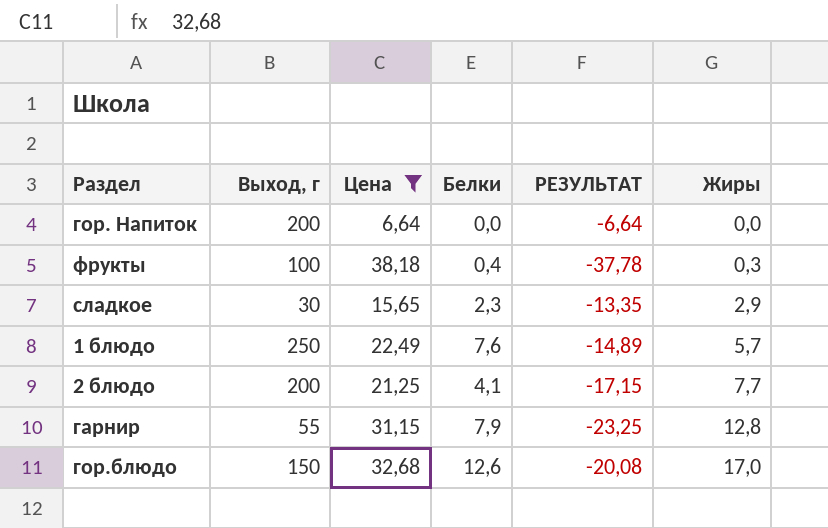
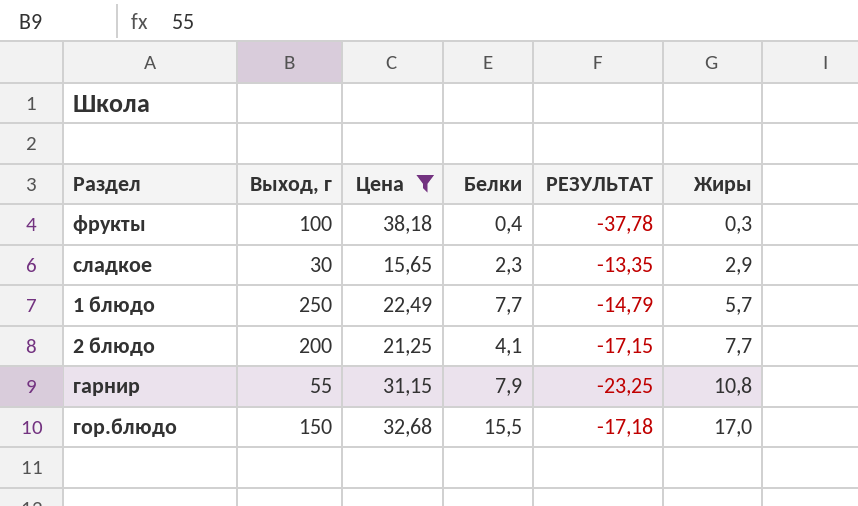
row гор. Напиток: 200 | 6,64 | 0,0 | -6,64 | 0,0 -> none
1 блюдо | Белки: 7,6 -> 7,7
1 блюдо | РЕЗУЛЬТАТ: -14,89 -> -14,79
гарнир | Жиры: 12,8 -> 10,8
гор.блюдо | Белки: 12,6 -> 15,5
гор.блюдо | РЕЗУЛЬТАТ: -20,08 -> -17,18

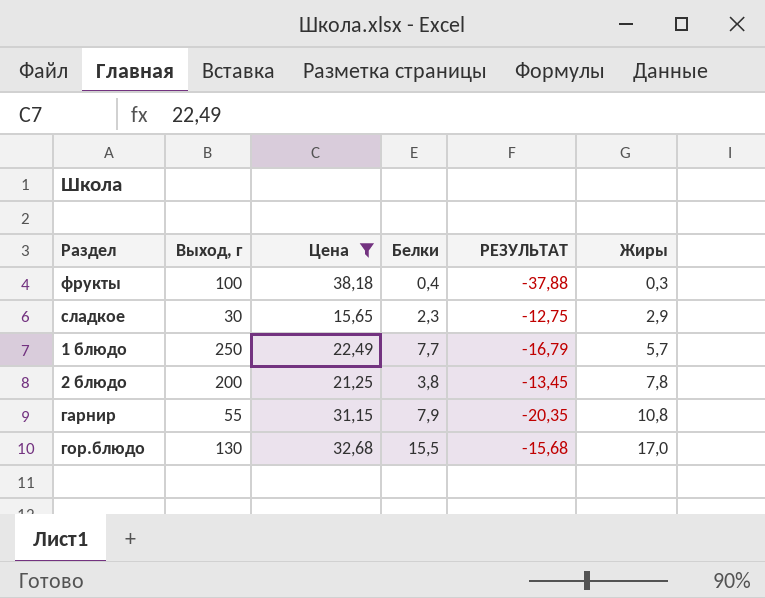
column РЕЗУЛЬТАТ | formula: [Белки] - [Цена] -> [Жиры] - [Цена]
2 блюдо | Белки: 4,1 -> 3,8
2 блюдо | Жиры: 7,7 -> 7,8
гор.блюдо | Выход, г: 150 -> 130

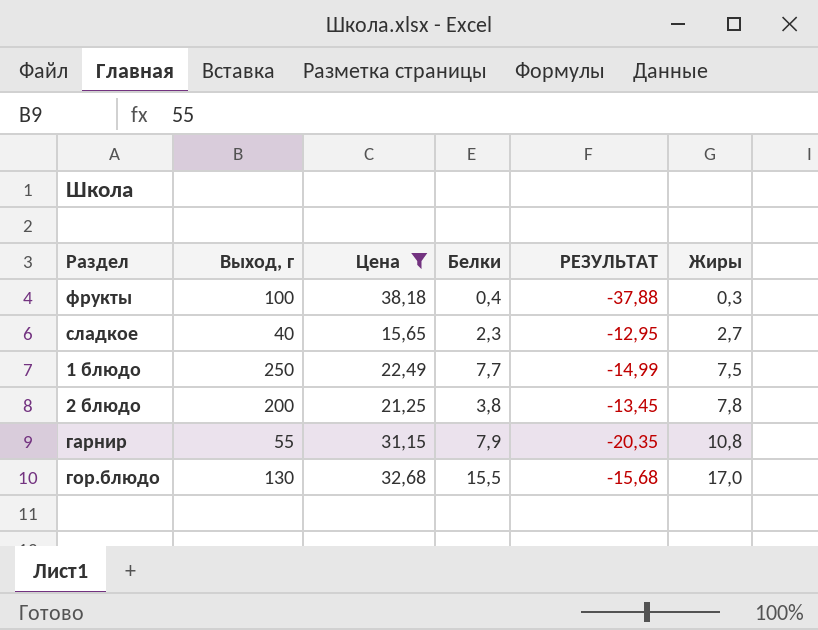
сладкое | Выход, г: 30 -> 40
сладкое | РЕЗУЛЬТАТ: -12,75 -> -12,95
сладкое | Жиры: 2,9 -> 2,7
1 блюдо | РЕЗУЛЬТАТ: -16,79 -> -14,99
1 блюдо | Жиры: 5,7 -> 7,5

